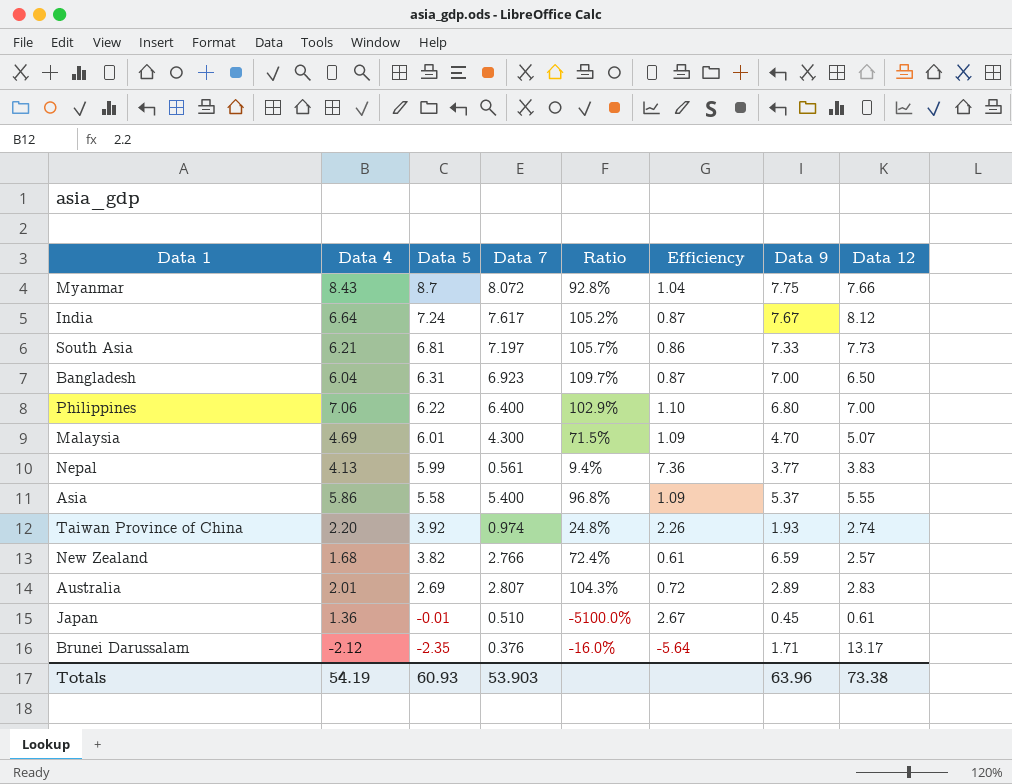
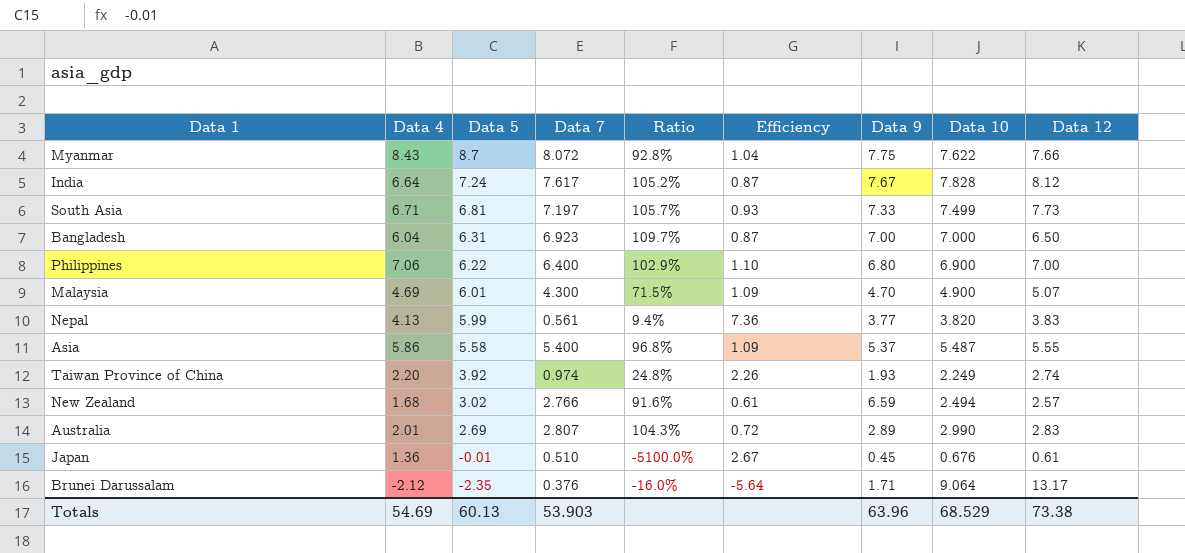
column Data 10 | position: none -> 8
South Asia | Data 4: 6.21 -> 6.71
South Asia | Efficiency: 0.86 -> 0.93
New Zealand | Data 5: 3.82 -> 3.02
New Zealand | Ratio: 72.4% -> 91.6%
Totals | Data 4: 54.19 -> 54.69
Totals | Data 5: 60.93 -> 60.13

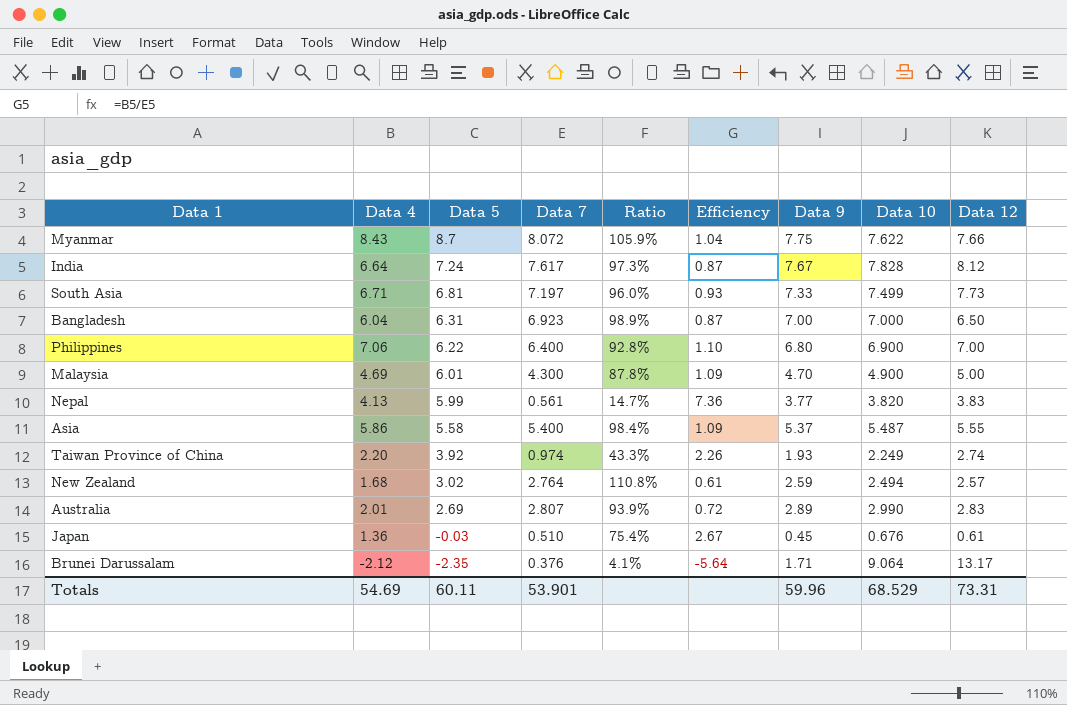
column Ratio | formula: [Data 7] / [Data 5] -> [Data 7] / [Data 10]
Malaysia | Data 12: 5.07 -> 5.00
New Zealand | Data 7: 2.766 -> 2.764
New Zealand | Data 9: 6.59 -> 2.59
Japan | Data 5: -0.01 -> -0.03
Totals | Data 5: 60.13 -> 60.11
Totals | Data 7: 53.903 -> 53.901
Totals | Data 9: 63.96 -> 59.96
Totals | Data 12: 73.38 -> 73.31

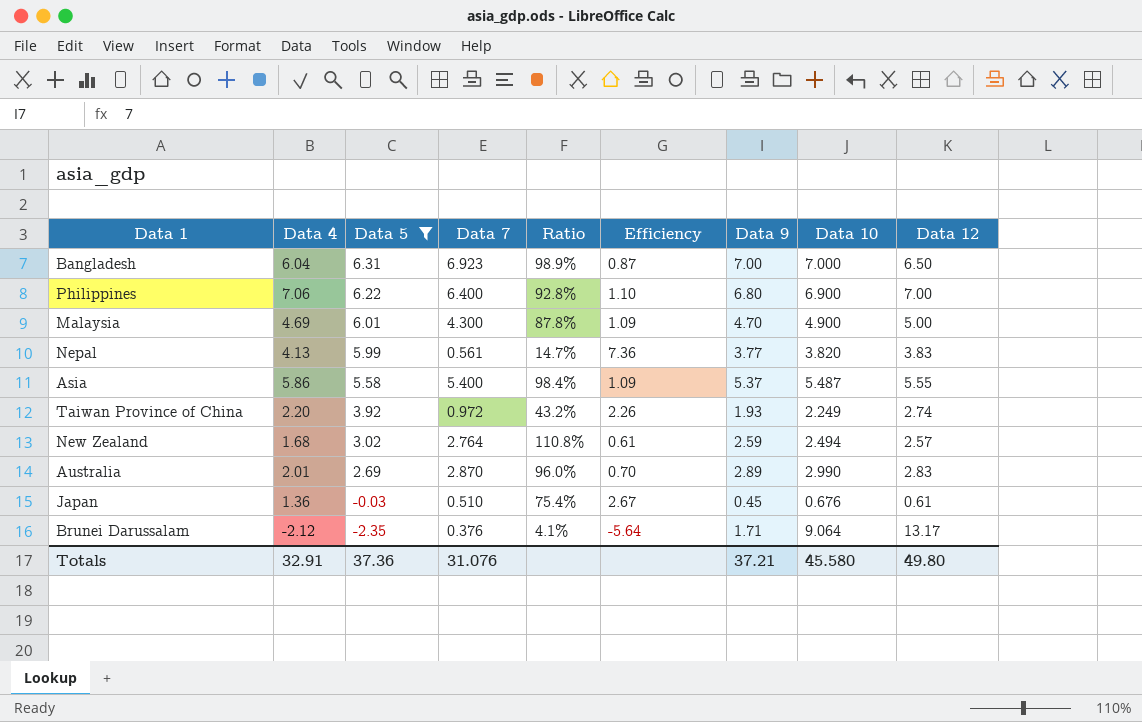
filter: none -> Data 5 <= 6.31
Taiwan Province of China | Data 7: 0.974 -> 0.972
Taiwan Province of China | Ratio: 43.3% -> 43.2%
Australia | Data 7: 2.807 -> 2.870
Australia | Ratio: 93.9% -> 96.0%
Australia | Efficiency: 0.72 -> 0.70
Totals | Data 4: 54.69 -> 32.91
Totals | Data 5: 60.11 -> 37.36
Totals | Data 7: 53.901 -> 31.076
Totals | Data 9: 59.96 -> 37.21
Totals | Data 10: 68.529 -> 45.580
Totals | Data 12: 73.31 -> 49.80

